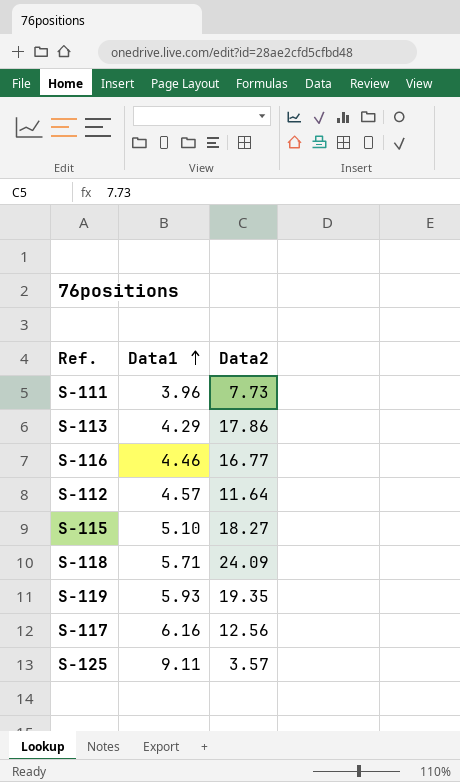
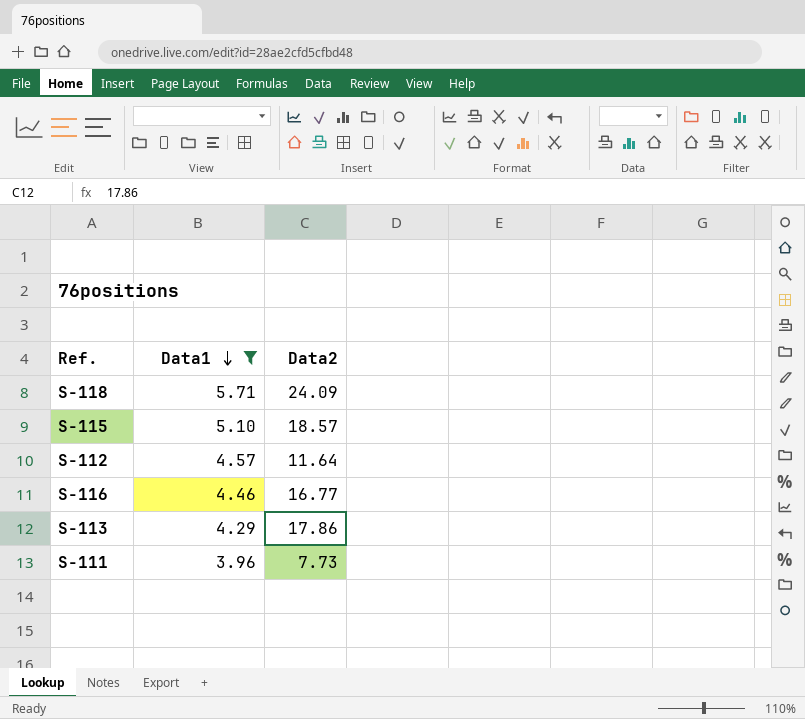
filter: none -> Data1 <= 5.71
row order: Data1 ascending -> Data1 descending
S-115 | Data2: 18.27 -> 18.57

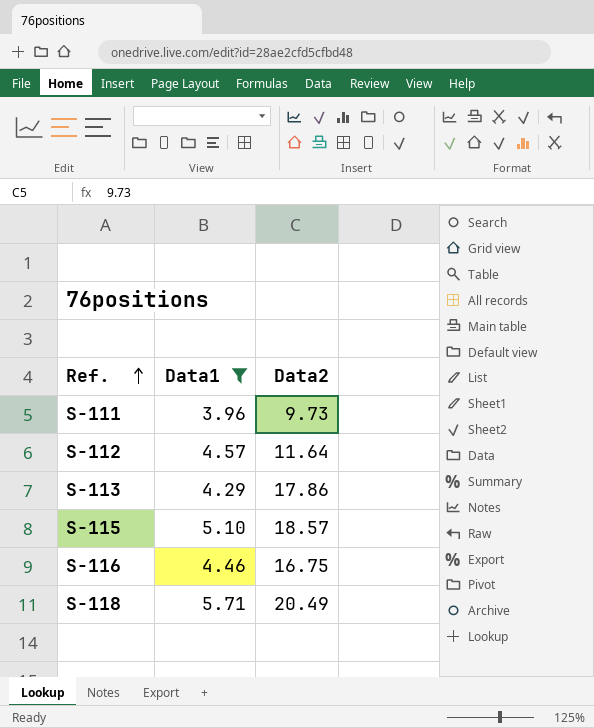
row order: Data1 descending -> Ref. ascending
S-111 | Data2: 7.73 -> 9.73
S-116 | Data2: 16.77 -> 16.75
S-118 | Data2: 24.09 -> 20.49

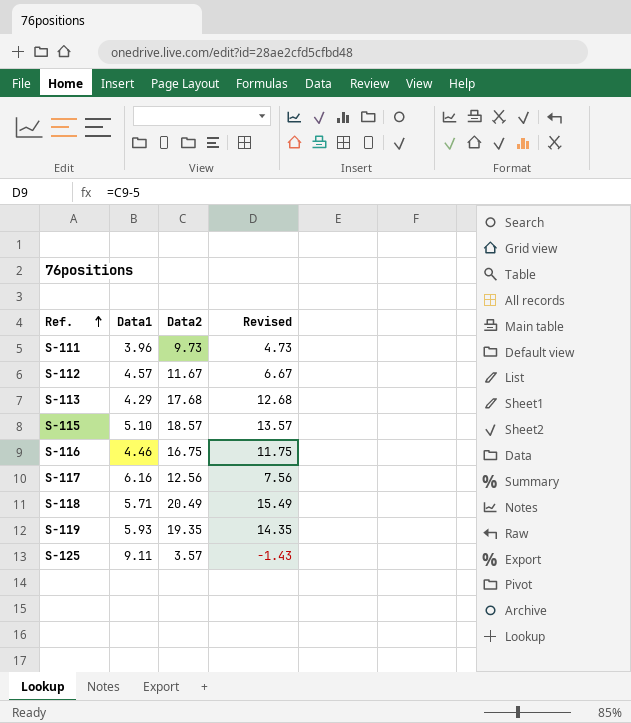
filter: Data1 <= 5.71 -> none
column Revised | formula: none -> [Data2] - 5
S-112 | Data2: 11.64 -> 11.67
S-113 | Data2: 17.86 -> 17.68

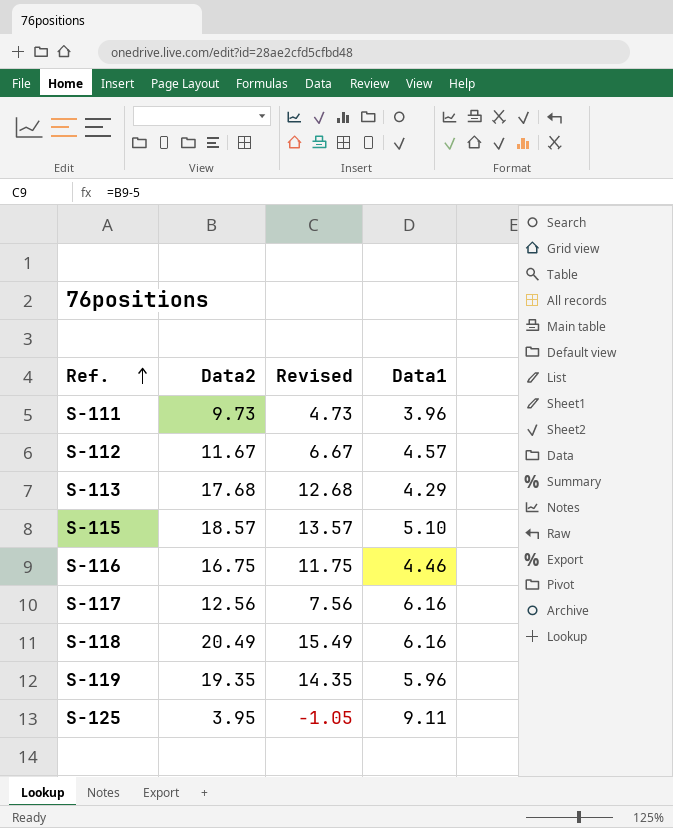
column Data1 | position: 2 -> 4
S-118 | Data1: 5.71 -> 6.16
S-119 | Data1: 5.93 -> 5.96
S-125 | Data2: 3.57 -> 3.95
S-125 | Revised: -1.43 -> -1.05

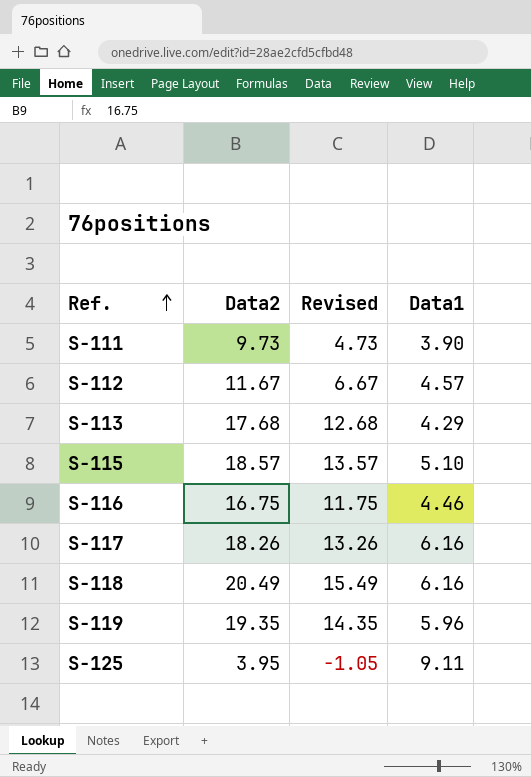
S-111 | Data1: 3.96 -> 3.90
S-117 | Data2: 12.56 -> 18.26
S-117 | Revised: 7.56 -> 13.26

